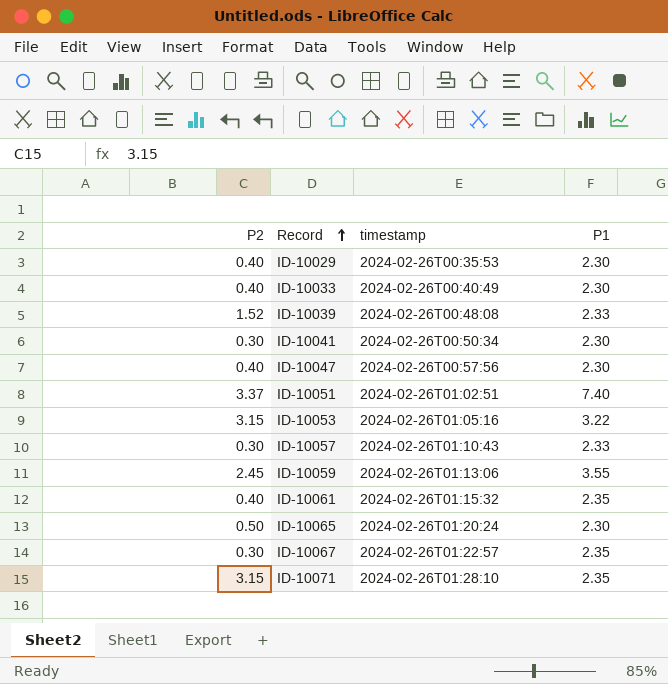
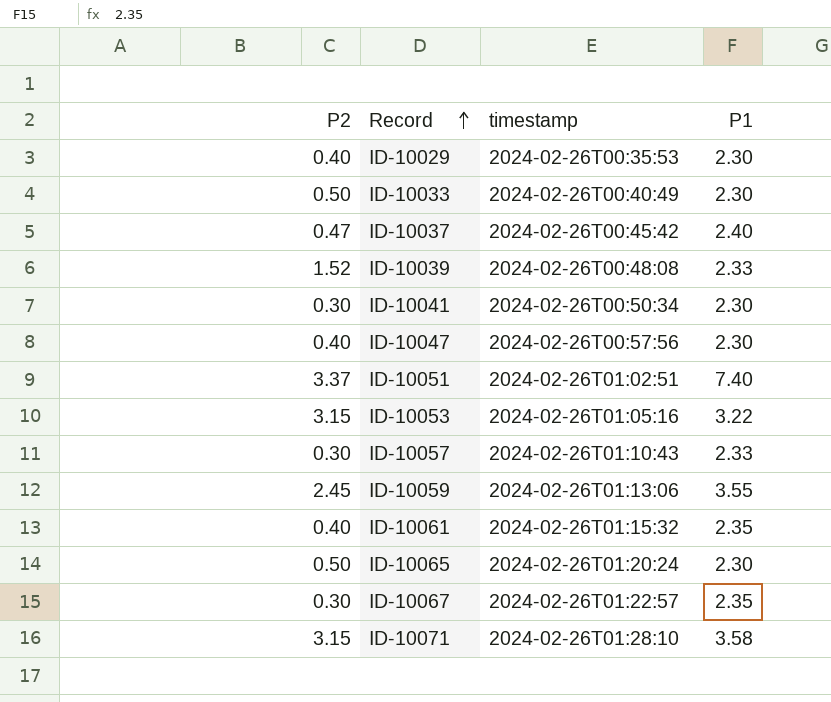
ID-10033 | P2: 0.40 -> 0.50
row ID-10037: none -> 0.47 | 2024-02-26T00:45:42 | 2.40
ID-10071 | P1: 2.35 -> 3.58

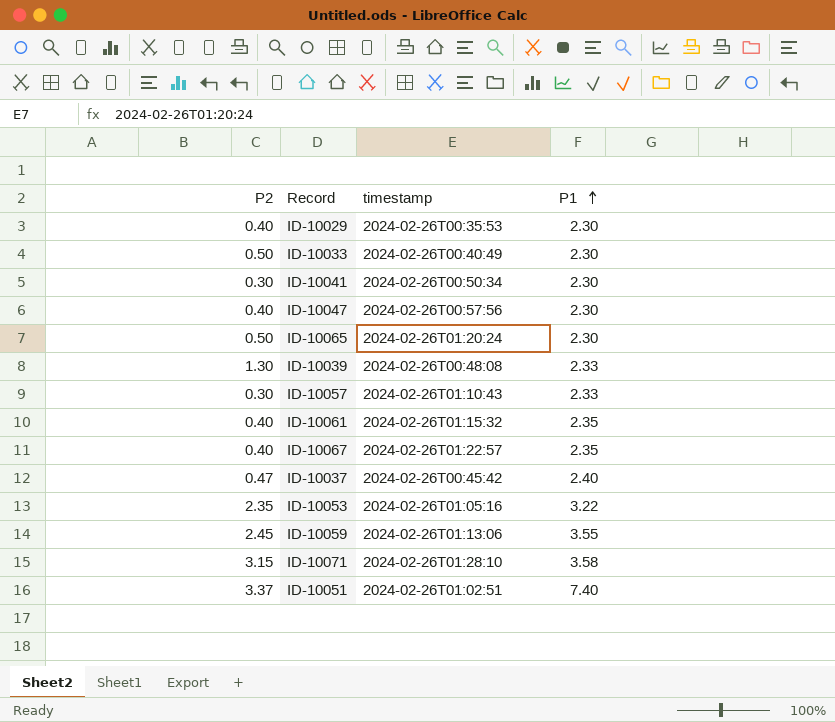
row order: Record ascending -> P1 ascending
ID-10039 | P2: 1.52 -> 1.30
ID-10067 | P2: 0.30 -> 0.40
ID-10053 | P2: 3.15 -> 2.35

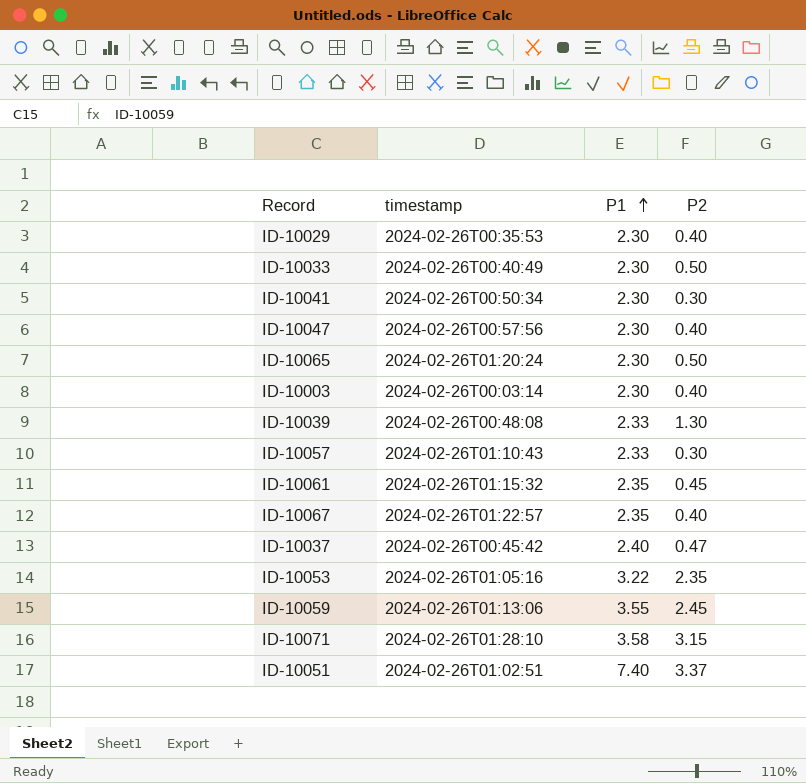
column P2 | position: 1 -> 4
row ID-10003: none -> 2024-02-26T00:03:14 | 2.30 | 0.40
ID-10061 | P2: 0.40 -> 0.45

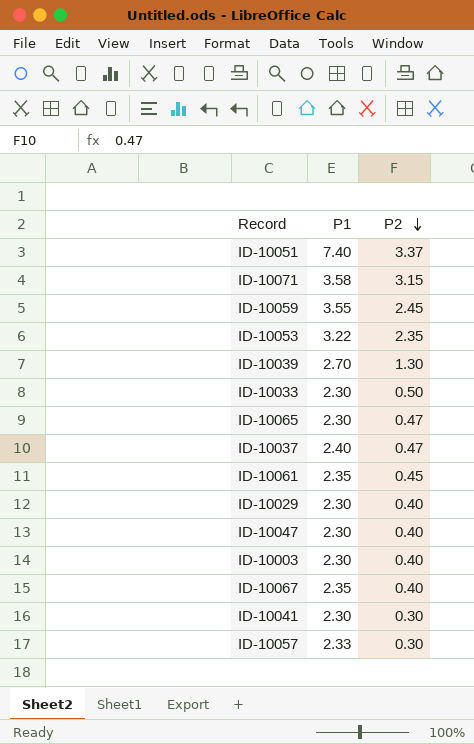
row order: P1 ascending -> P2 descending
column timestamp | position: 2 -> none
ID-10039 | P1: 2.33 -> 2.70
ID-10065 | P2: 0.50 -> 0.47

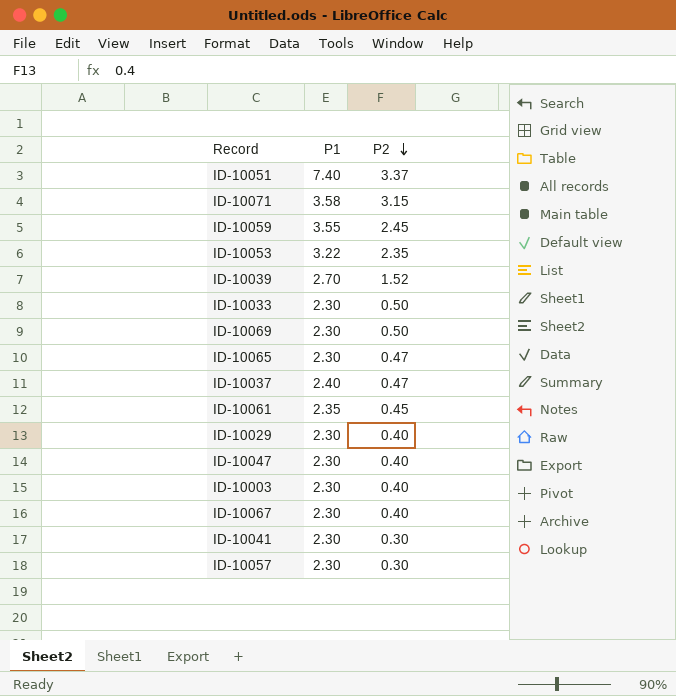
ID-10039 | P2: 1.30 -> 1.52
row ID-10069: none -> 2.30 | 0.50
ID-10067 | P1: 2.35 -> 2.30
ID-10057 | P1: 2.33 -> 2.30

